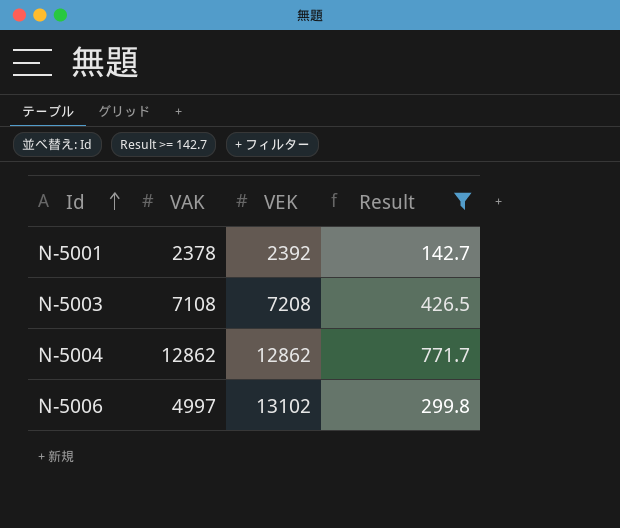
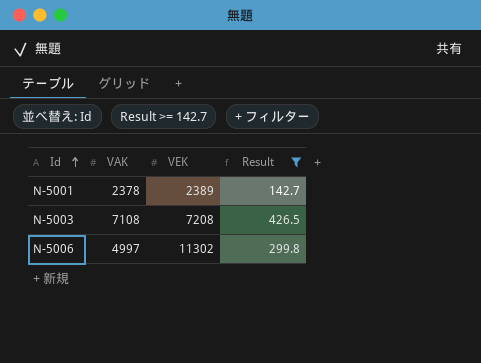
row N-5004: 12862 | 12862 | 771.7 -> none
N-5001 | VEK: 2392 -> 2389
N-5006 | VEK: 13102 -> 11302

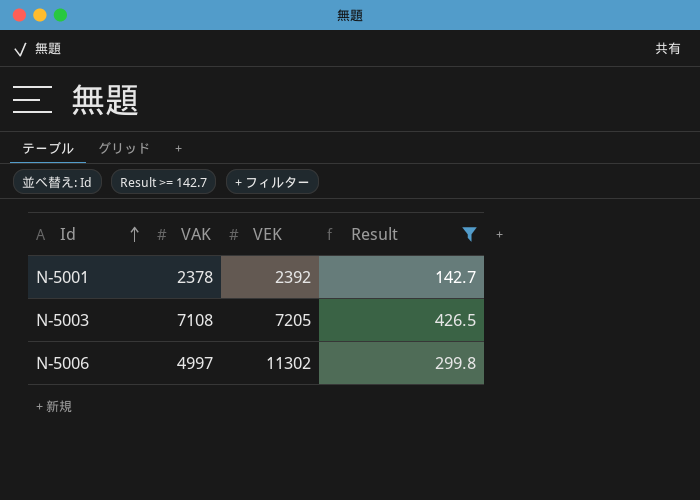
N-5001 | VEK: 2389 -> 2392
N-5003 | VEK: 7208 -> 7205

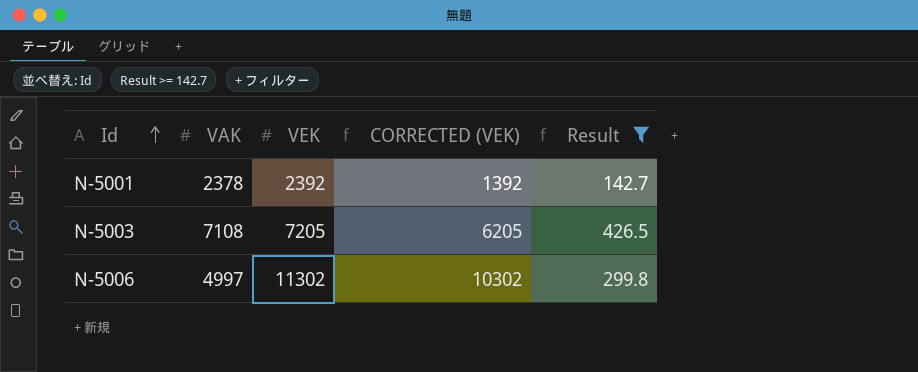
column CORRECTED (VEK) | formula: none -> [VEK] - 1000

